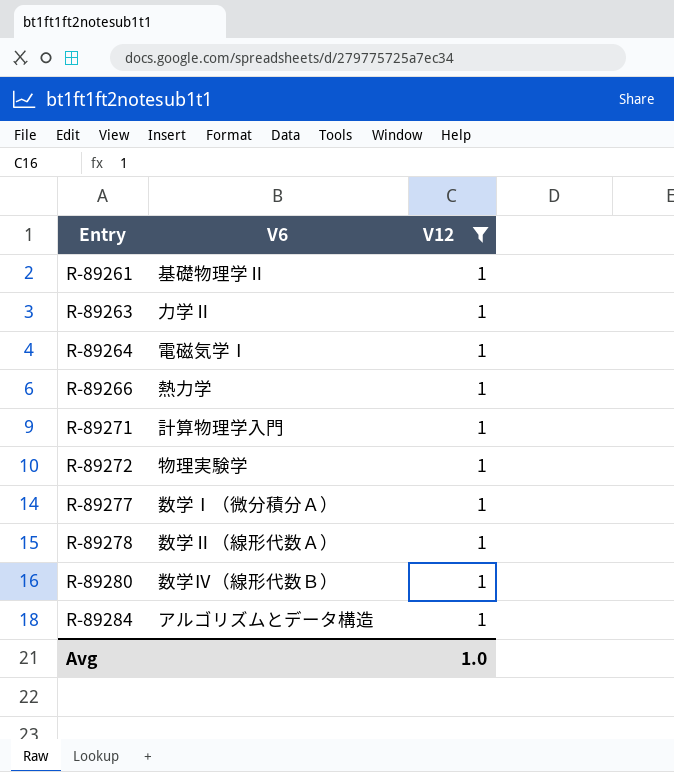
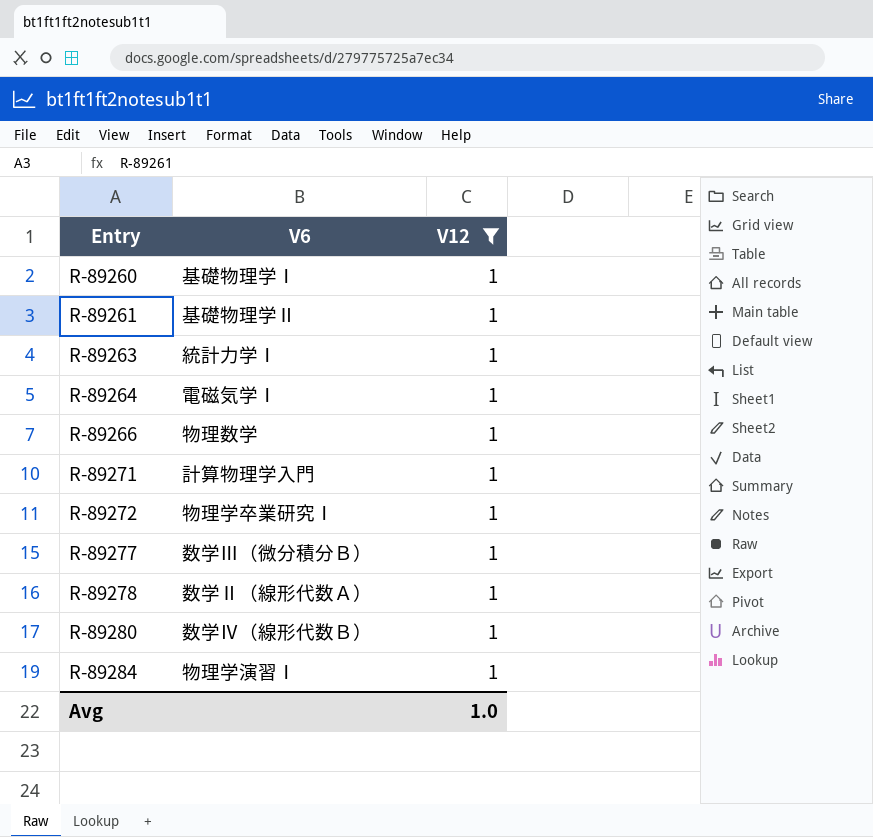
row R-89260: none -> 基礎物理学Ⅰ | 1
R-89263 | V6: 力学Ⅱ -> 統計力学Ⅰ
R-89266 | V6: 熱力学 -> 物理数学
R-89272 | V6: 物理実験学 -> 物理学卒業研究Ⅰ
R-89277 | V6: 数学Ⅰ（微分積分Ａ） -> 数学Ⅲ（微分積分Ｂ）
R-89284 | V6: アルゴリズムとデータ構造 -> 物理学演習Ⅰ

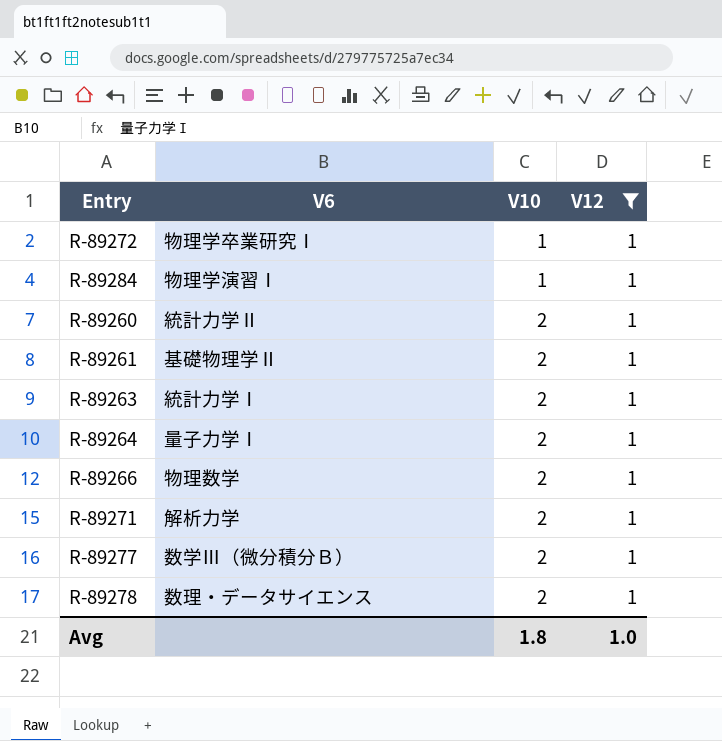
row order: Entry ascending -> V10 ascending
column V10 | position: none -> 3
row R-89280: 数学Ⅳ（線形代数Ｂ） | 1 -> none
R-89260 | V6: 基礎物理学Ⅰ -> 統計力学Ⅱ
R-89264 | V6: 電磁気学Ⅰ -> 量子力学Ⅰ
R-89271 | V6: 計算物理学入門 -> 解析力学
R-89278 | V6: 数学Ⅱ（線形代数Ａ） -> 数理・データサイエンス

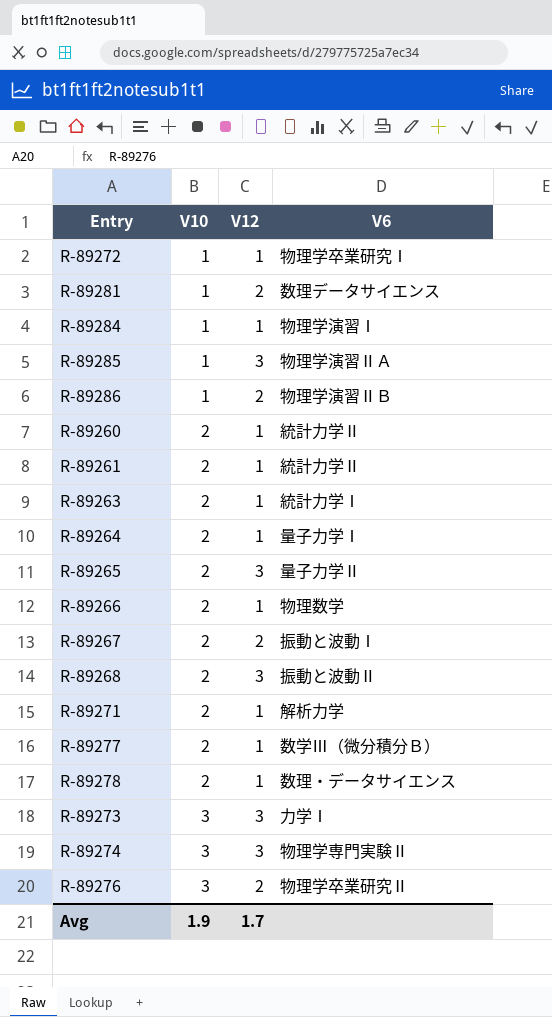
filter: V12 = 1 -> none
column V6 | position: 2 -> 4
R-89261 | V6: 基礎物理学Ⅱ -> 統計力学Ⅱ
Avg | V10: 1.8 -> 1.9
Avg | V12: 1.0 -> 1.7

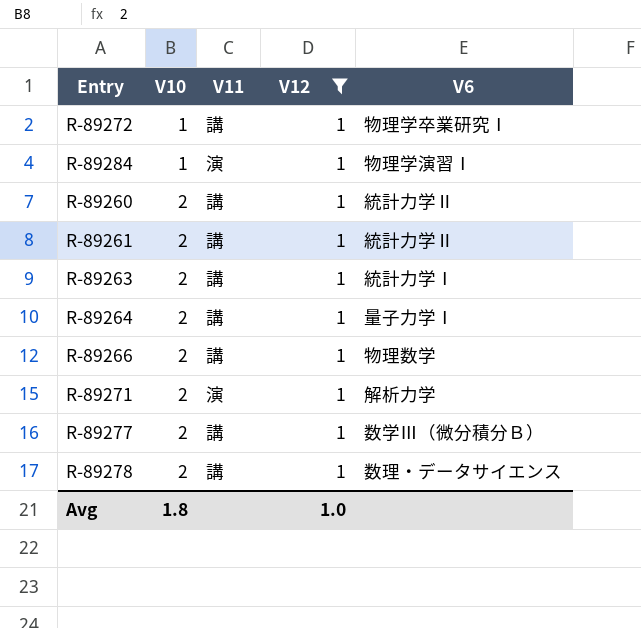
filter: none -> V12 = 1
column V11 | position: none -> 3
Avg | V10: 1.9 -> 1.8
Avg | V12: 1.7 -> 1.0

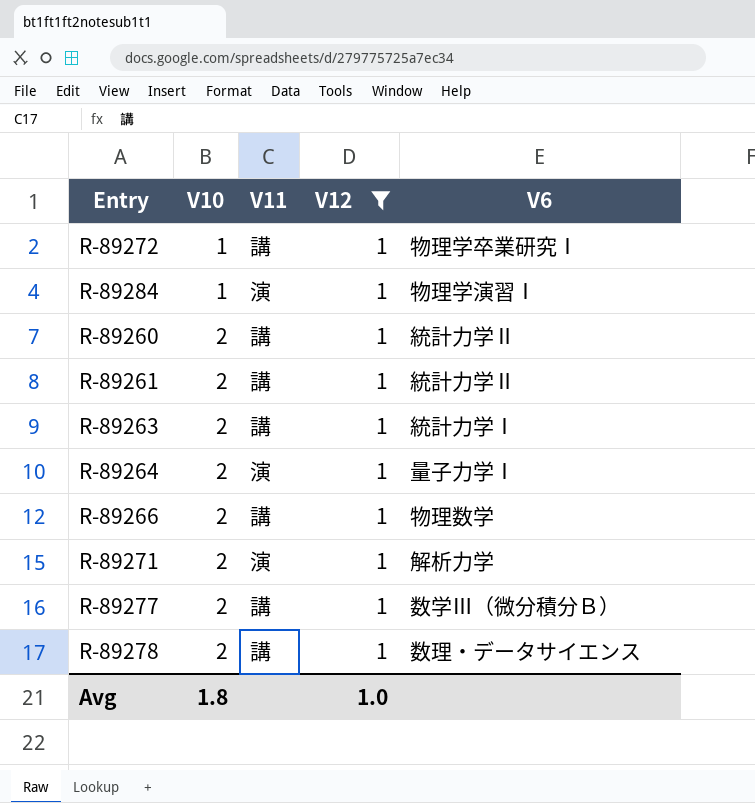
R-89264 | V11: 講 -> 演

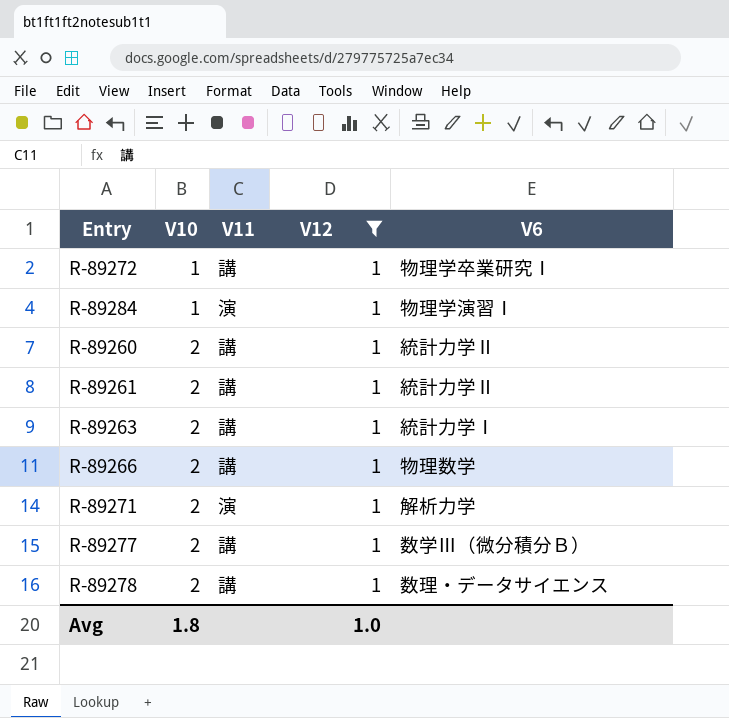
row R-89264: 2 | 演 | 1 | 量子力学Ⅰ -> none

